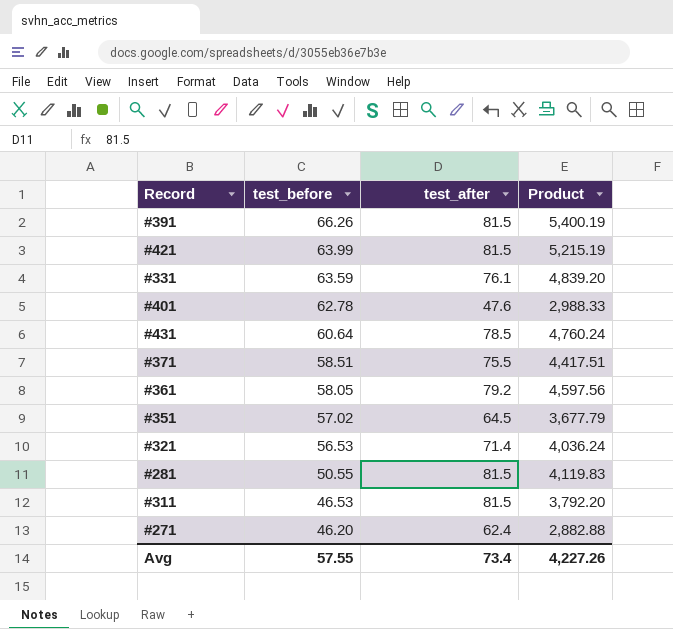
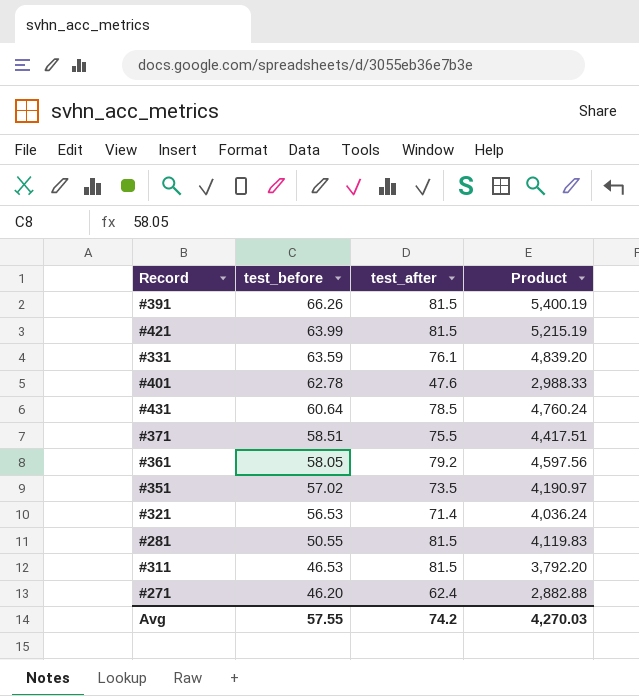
#351 | test_after: 64.5 -> 73.5
#351 | Product: 3,677.79 -> 4,190.97
Avg | test_after: 73.4 -> 74.2
Avg | Product: 4,227.26 -> 4,270.03

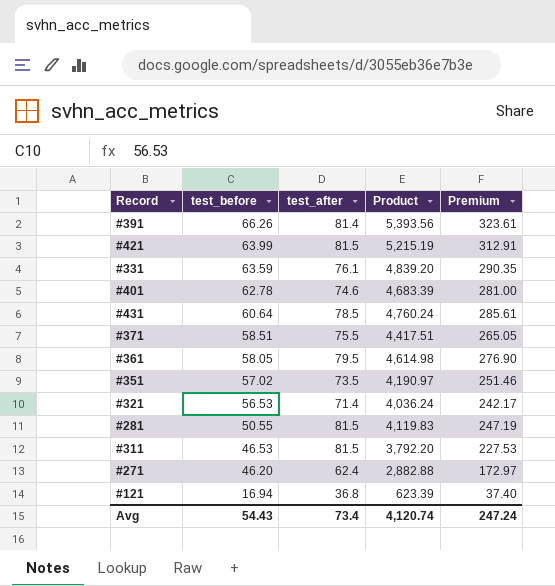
column Premium | formula: none -> [Product] * 0.06
#391 | test_after: 81.5 -> 81.4
#391 | Product: 5,400.19 -> 5,393.56
#401 | test_after: 47.6 -> 74.6
#401 | Product: 2,988.33 -> 4,683.39
#361 | test_after: 79.2 -> 79.5
#361 | Product: 4,597.56 -> 4,614.98
row #121: none -> 16.94 | 36.8 | 623.39 | 37.40
Avg | test_before: 57.55 -> 54.43
Avg | test_after: 74.2 -> 73.4
Avg | Product: 4,270.03 -> 4,120.74

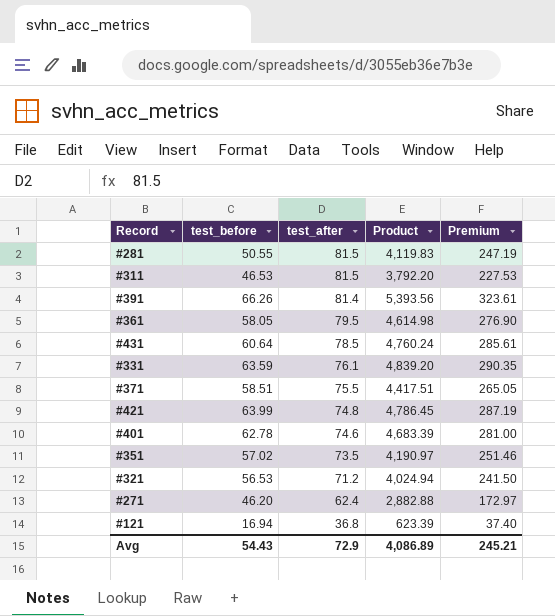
row order: test_before descending -> test_after descending
#421 | test_after: 81.5 -> 74.8
#421 | Product: 5,215.19 -> 4,786.45
#421 | Premium: 312.91 -> 287.19
#321 | test_after: 71.4 -> 71.2
#321 | Product: 4,036.24 -> 4,024.94
#321 | Premium: 242.17 -> 241.50
Avg | test_after: 73.4 -> 72.9
Avg | Product: 4,120.74 -> 4,086.89
Avg | Premium: 247.24 -> 245.21

